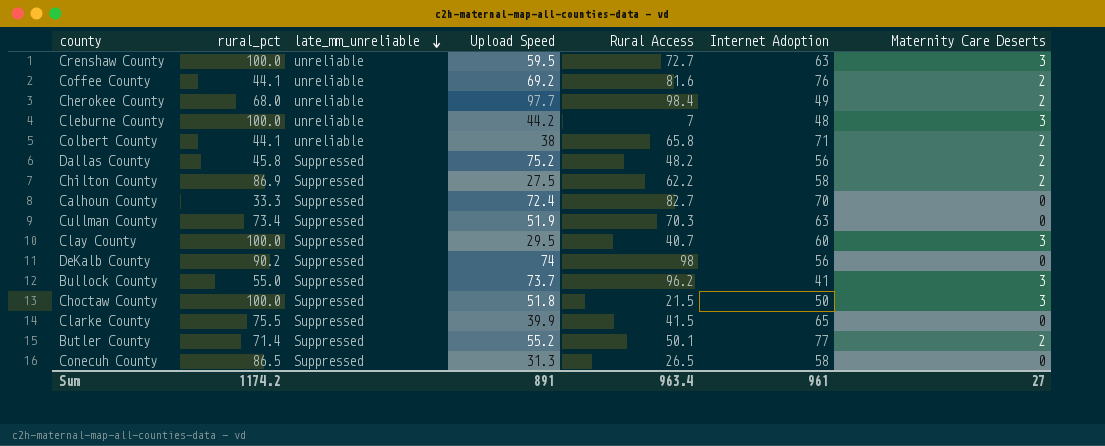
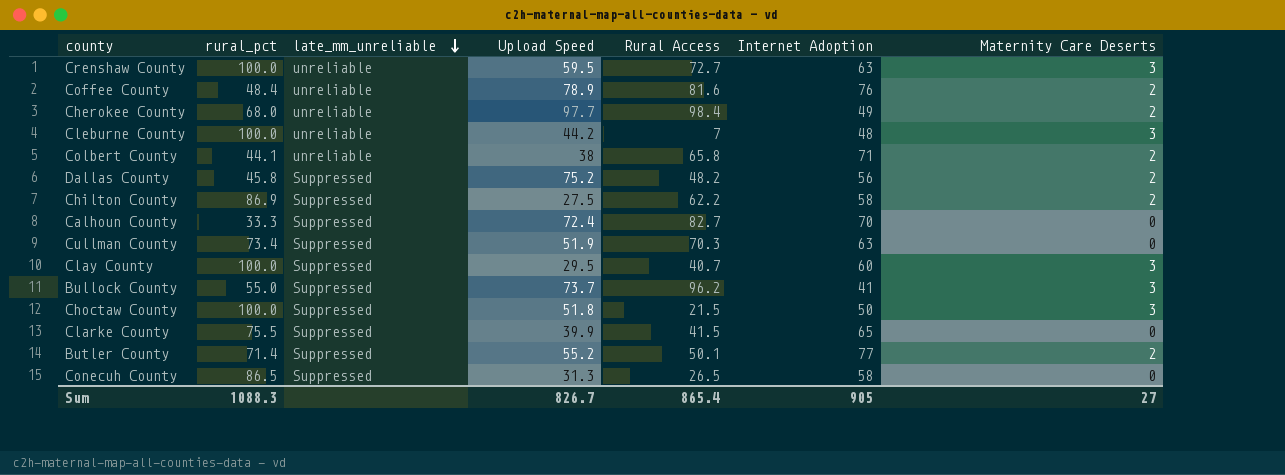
row DeKalb County: 90.2 | Suppressed | 74 | 98 | 56 | 0 -> none
Coffee County | rural_pct: 44.1 -> 48.4
Coffee County | Upload Speed: 69.2 -> 78.9
Sum | rural_pct: 1174.2 -> 1088.3
Sum | Upload Speed: 891 -> 826.7
Sum | Rural Access: 963.4 -> 865.4
Sum | Internet Adoption: 961 -> 905

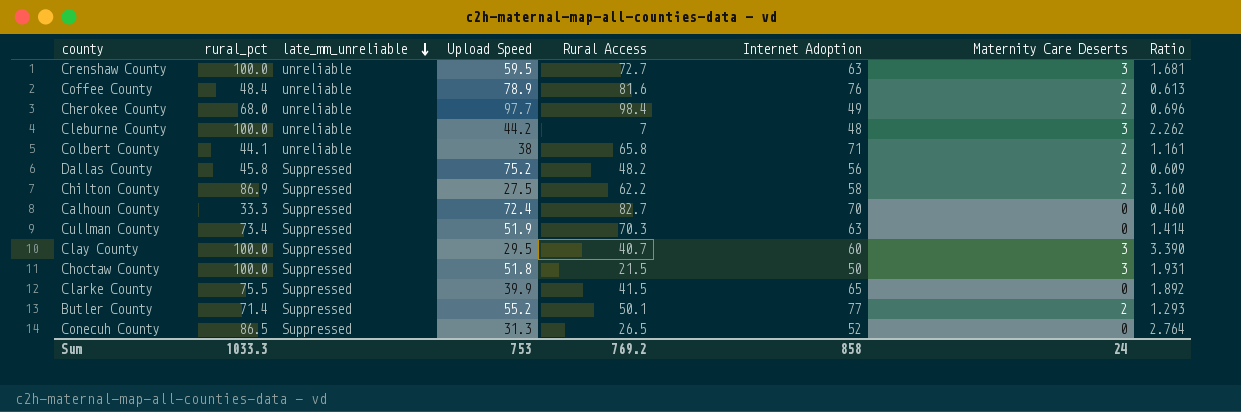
column Ratio | formula: none -> [rural_pct] / [Upload Speed]
row Bullock County: 55.0 | Suppressed | 73.7 | 96.2 | 41 | 3 -> none
Conecuh County | Internet Adoption: 58 -> 52
Sum | rural_pct: 1088.3 -> 1033.3
Sum | Upload Speed: 826.7 -> 753
Sum | Rural Access: 865.4 -> 769.2
Sum | Internet Adoption: 905 -> 858
Sum | Maternity Care Deserts: 27 -> 24

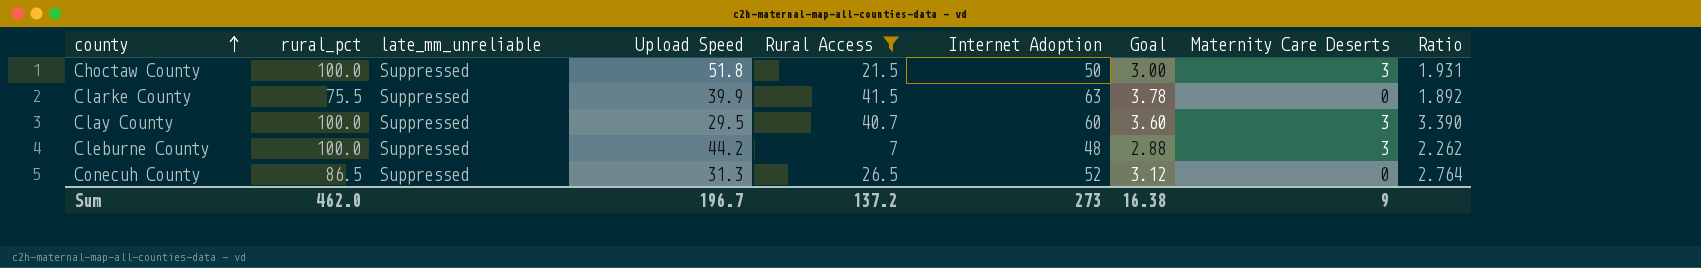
filter: none -> Rural Access <= 41.5
row order: late_mm_unreliable descending -> county ascending
column Goal | formula: none -> [Internet Adoption] * 0.06
Clarke County | Internet Adoption: 65 -> 63
Cleburne County | late_mm_unreliable: unreliable -> Suppressed
Sum | rural_pct: 1033.3 -> 462.0
Sum | Upload Speed: 753 -> 196.7
Sum | Rural Access: 769.2 -> 137.2
Sum | Internet Adoption: 858 -> 273
Sum | Maternity Care Deserts: 24 -> 9

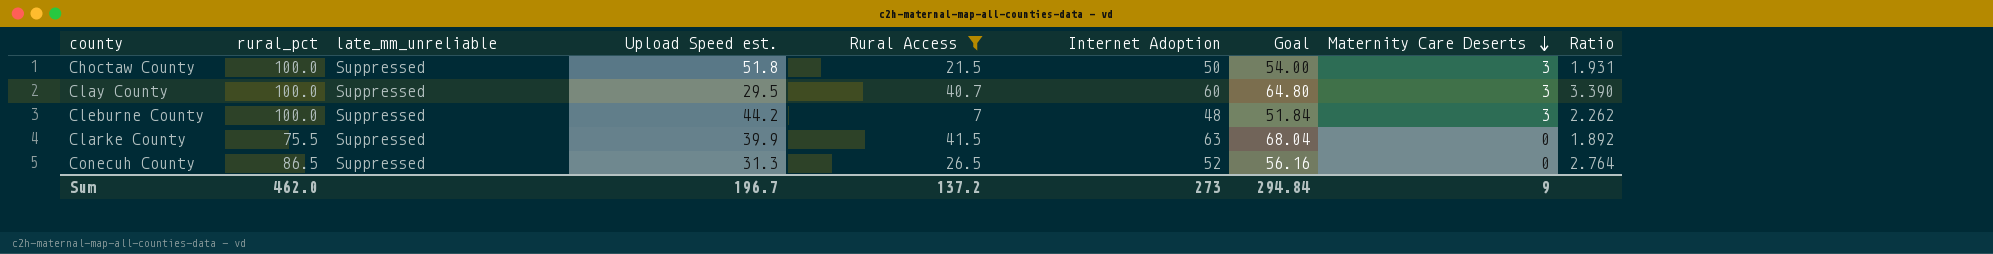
row order: county ascending -> Maternity Care Deserts descending
column name: Upload Speed -> Upload Speed est.
column Goal | formula: [Internet Adoption] * 0.06 -> [Internet Adoption] * 1.08
Sum | Goal: 16.38 -> 294.84

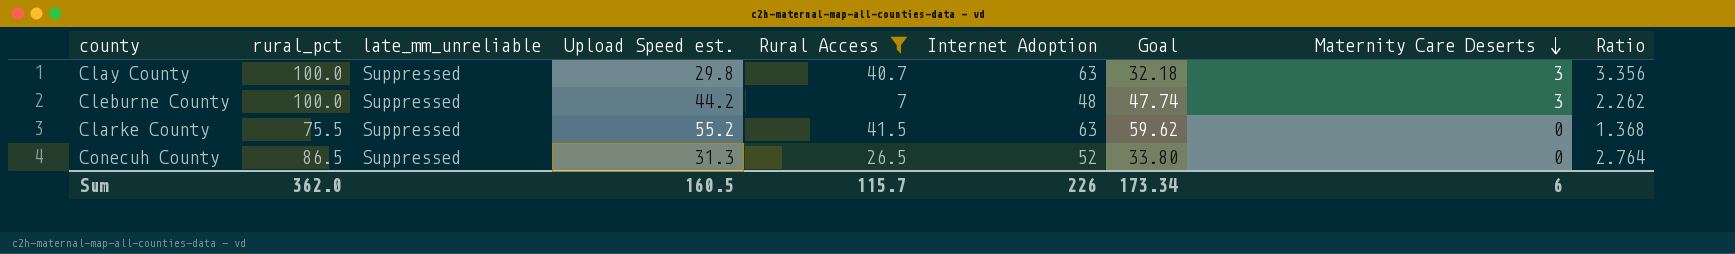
column Goal | formula: [Internet Adoption] * 1.08 -> [Upload Speed est.] * 1.08
row Choctaw County: 100.0 | Suppressed | 51.8 | 21.5 | 50 | 54.00 | 3 | 1.931 -> none
Clay County | Upload Speed est.: 29.5 -> 29.8
Clay County | Internet Adoption: 60 -> 63
Clay County | Ratio: 3.390 -> 3.356
Clarke County | Upload Speed est.: 39.9 -> 55.2
Clarke County | Ratio: 1.892 -> 1.368
Sum | rural_pct: 462.0 -> 362.0
Sum | Upload Speed est.: 196.7 -> 160.5
Sum | Rural Access: 137.2 -> 115.7
Sum | Internet Adoption: 273 -> 226
Sum | Goal: 294.84 -> 173.34
Sum | Maternity Care Deserts: 9 -> 6

